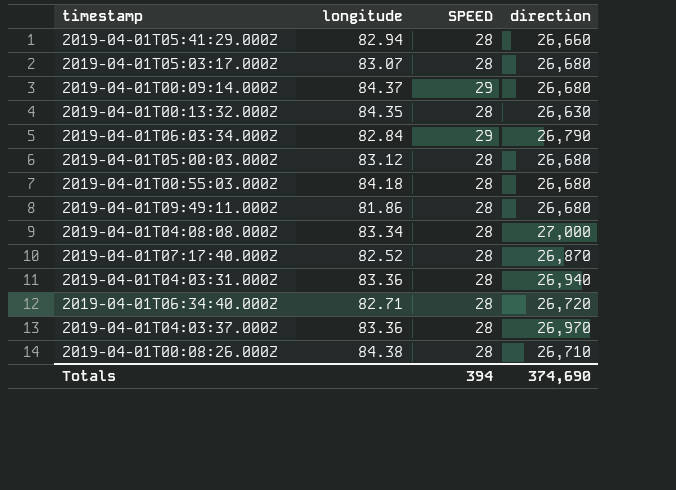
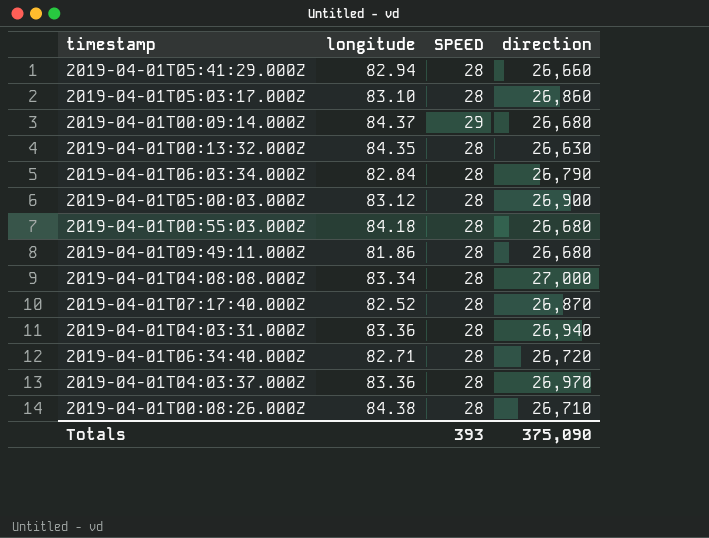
2019-04-01T05:03:17.000Z | longitude: 83.07 -> 83.10
2019-04-01T05:03:17.000Z | direction: 26,680 -> 26,860
2019-04-01T06:03:34.000Z | SPEED: 29 -> 28
2019-04-01T05:00:03.000Z | direction: 26,680 -> 26,900
Totals | SPEED: 394 -> 393
Totals | direction: 374,690 -> 375,090

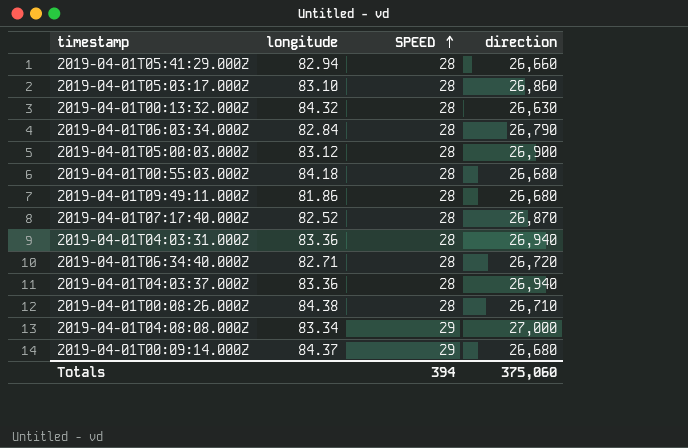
row order: none -> SPEED ascending
2019-04-01T00:13:32.000Z | longitude: 84.35 -> 84.32
2019-04-01T04:03:37.000Z | direction: 26,970 -> 26,940
2019-04-01T04:08:08.000Z | SPEED: 28 -> 29
Totals | SPEED: 393 -> 394
Totals | direction: 375,090 -> 375,060

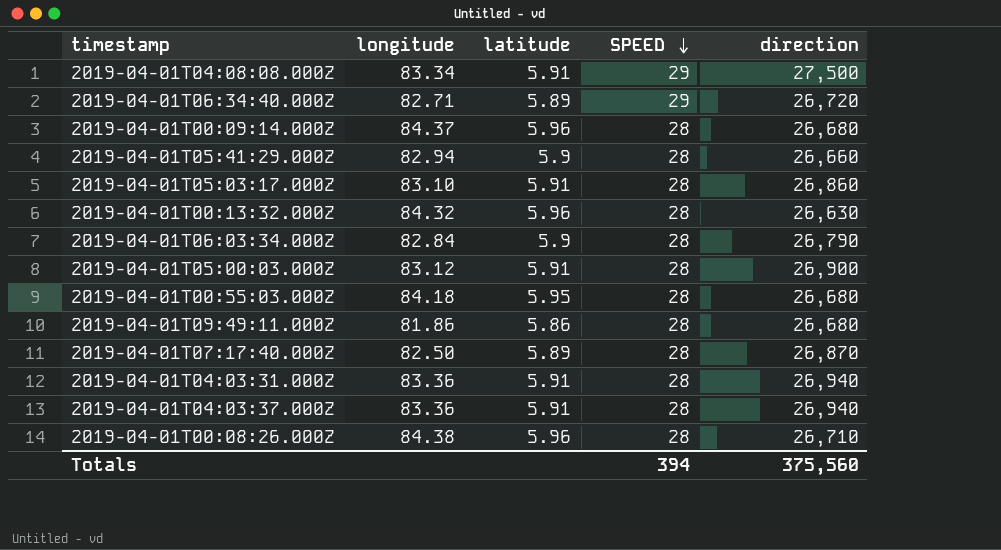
row order: SPEED ascending -> SPEED descending
column latitude | position: none -> 3
2019-04-01T04:08:08.000Z | direction: 27,000 -> 27,500
2019-04-01T06:34:40.000Z | SPEED: 28 -> 29
2019-04-01T00:09:14.000Z | SPEED: 29 -> 28
2019-04-01T07:17:40.000Z | longitude: 82.52 -> 82.50
Totals | direction: 375,060 -> 375,560

